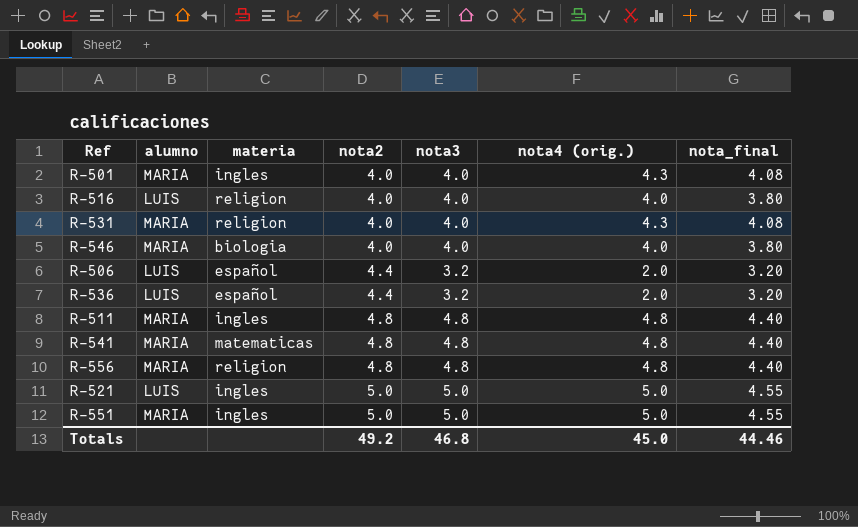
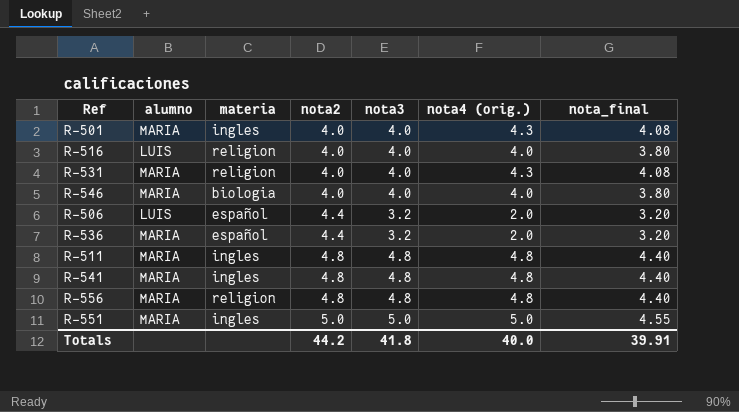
row R-521: LUIS | ingles | 5.0 | 5.0 | 5.0 | 4.55 -> none
R-536 | alumno: LUIS -> MARIA
R-541 | materia: matematicas -> ingles
Totals | nota2: 49.2 -> 44.2
Totals | nota3: 46.8 -> 41.8
Totals | nota4 (orig.): 45.0 -> 40.0
Totals | nota_final: 44.46 -> 39.91

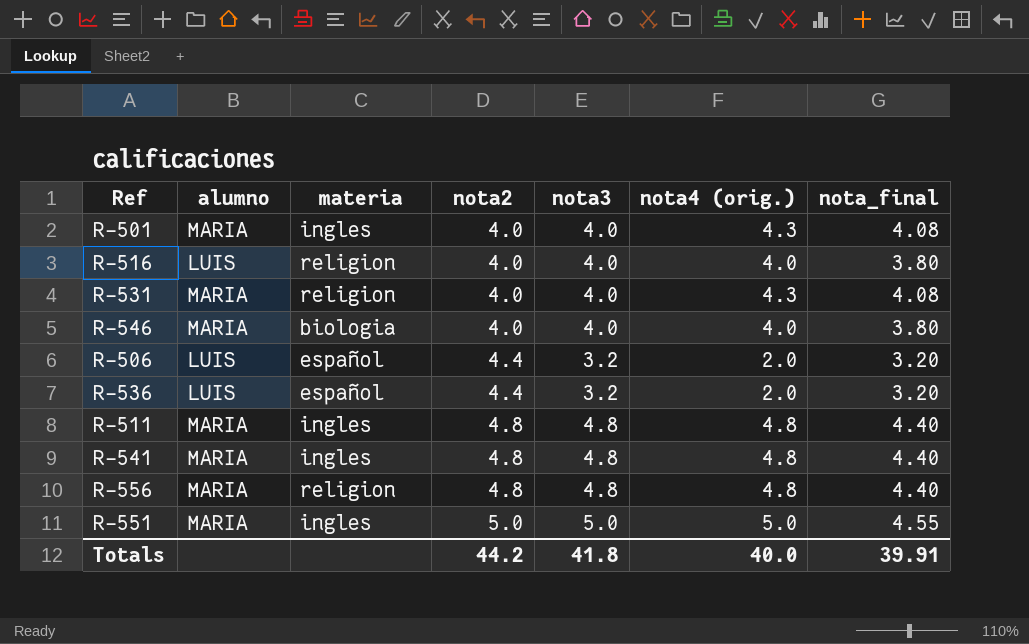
R-536 | alumno: MARIA -> LUIS

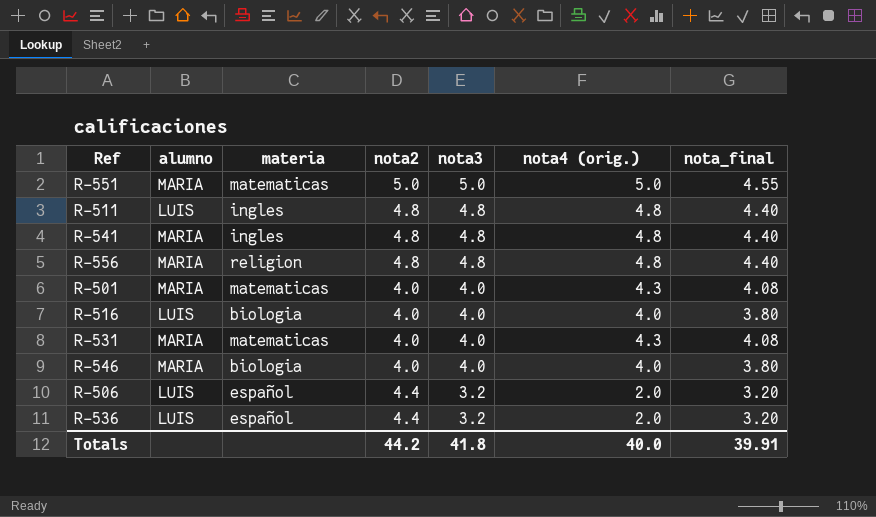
row order: nota2 ascending -> nota3 descending
R-551 | materia: ingles -> matematicas
R-511 | alumno: MARIA -> LUIS
R-501 | materia: ingles -> matematicas
R-516 | materia: religion -> biologia
R-531 | materia: religion -> matematicas

